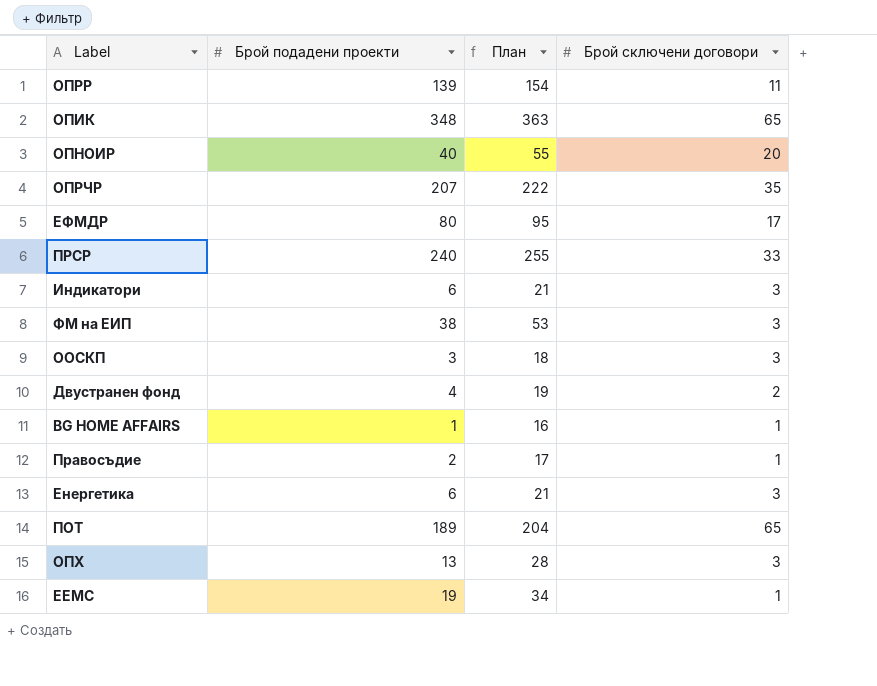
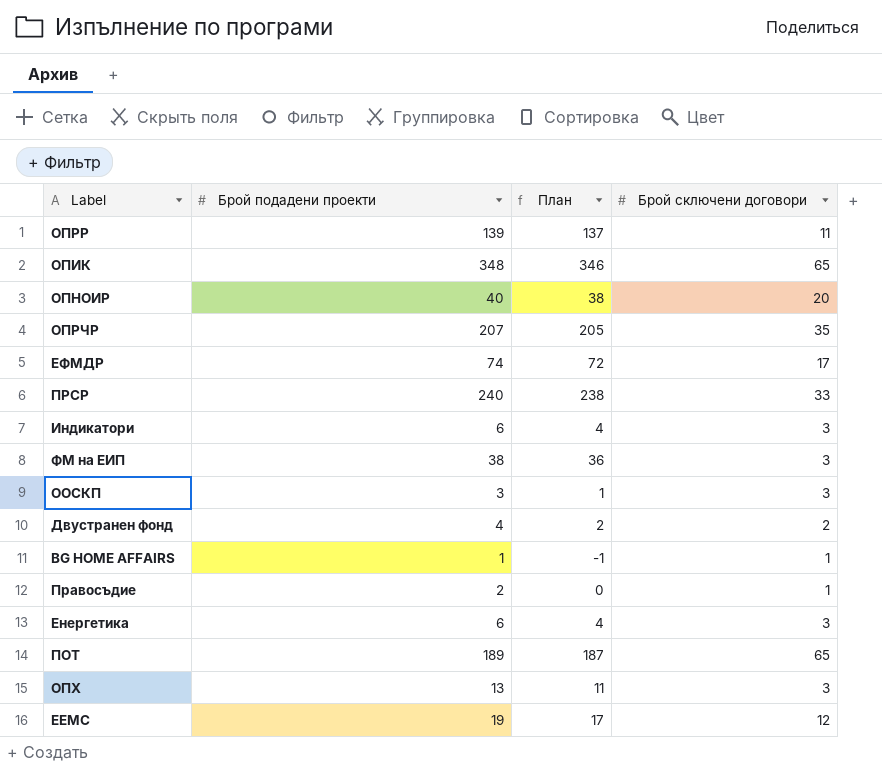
column План | formula: [Брой подадени проекти] + 15 -> [Брой подадени проекти] - 2
ЕФМДР | Брой подадени проекти: 80 -> 74
ЕЕМС | Брой сключени договори: 1 -> 12

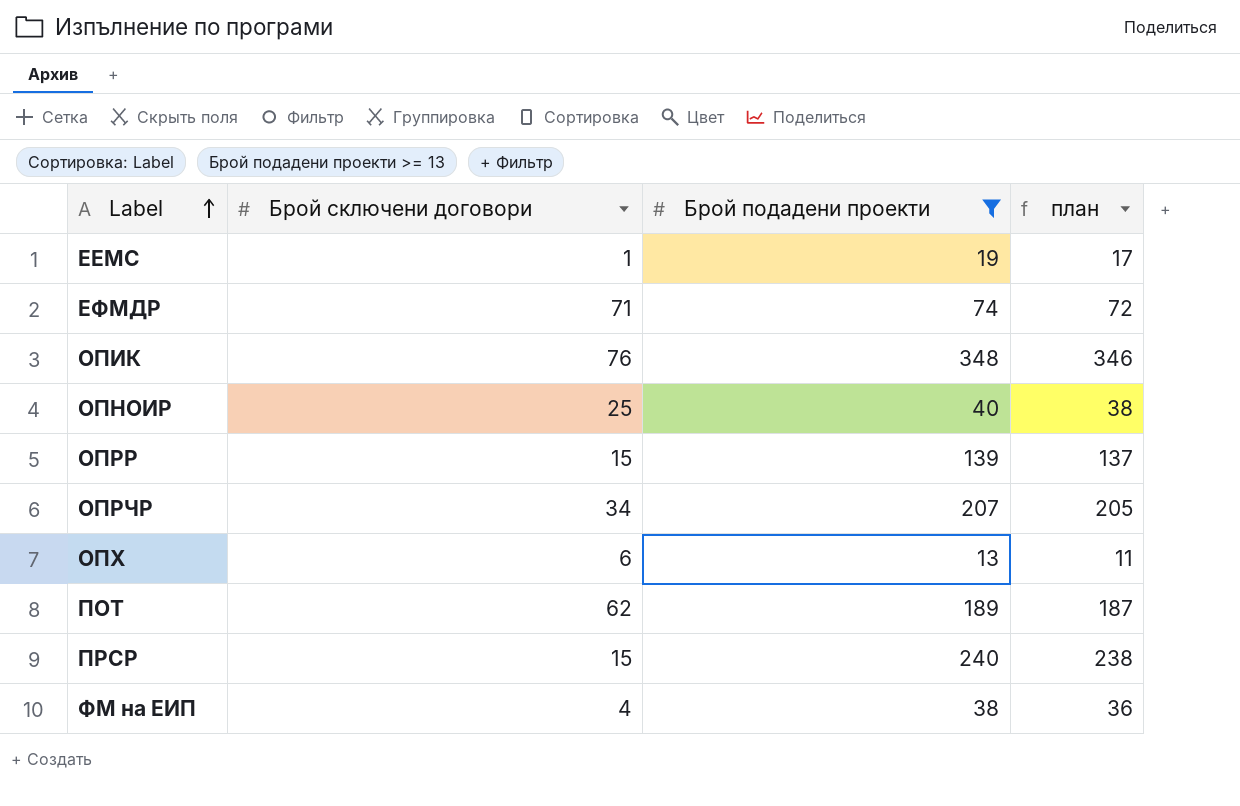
filter: none -> Брой подадени проекти >= 13
row order: none -> Label ascending
column Брой сключени договори | position: 4 -> 2
column name: План -> план
ЕЕМС | Брой сключени договори: 12 -> 1
ЕФМДР | Брой сключени договори: 17 -> 71
ОПИК | Брой сключени договори: 65 -> 76
ОПНОИР | Брой сключени договори: 20 -> 25
ОПРР | Брой сключени договори: 11 -> 15
ОПРЧР | Брой сключени договори: 35 -> 34
ОПХ | Брой сключени договори: 3 -> 6
ПОТ | Брой сключени договори: 65 -> 62
ПРСР | Брой сключени договори: 33 -> 15
ФМ на ЕИП | Брой сключени договори: 3 -> 4

